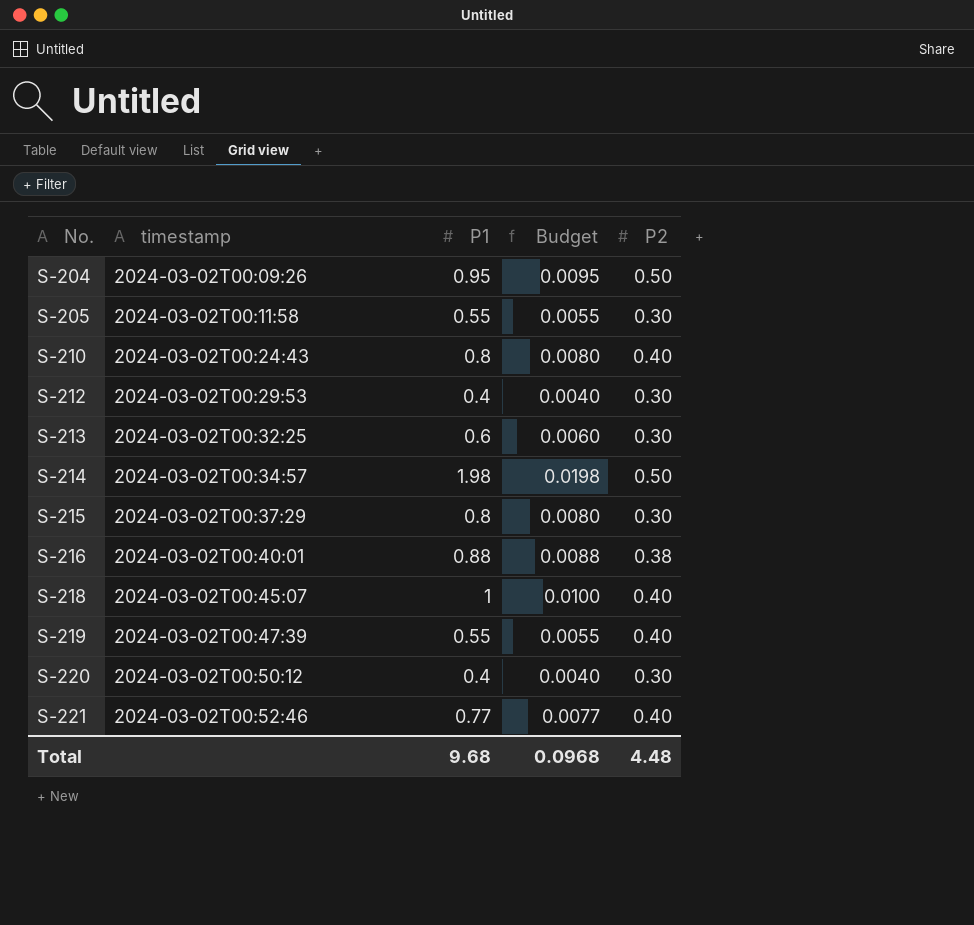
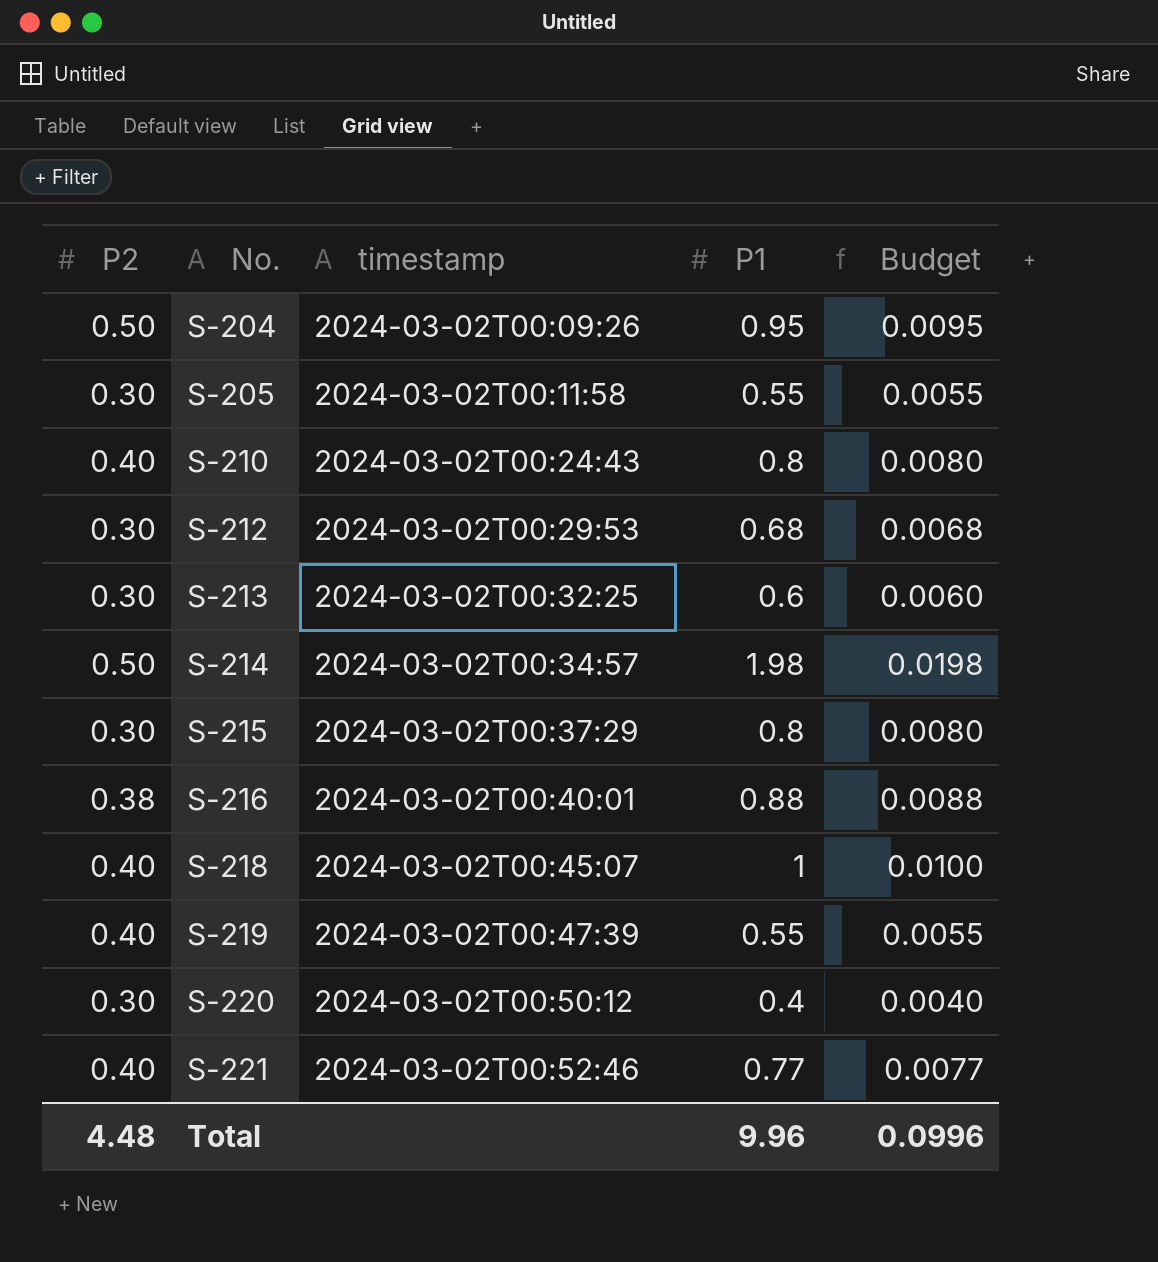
column P2 | position: 5 -> 1
S-212 | P1: 0.4 -> 0.68
S-212 | Budget: 0.0040 -> 0.0068
Total | P1: 9.68 -> 9.96
Total | Budget: 0.0968 -> 0.0996

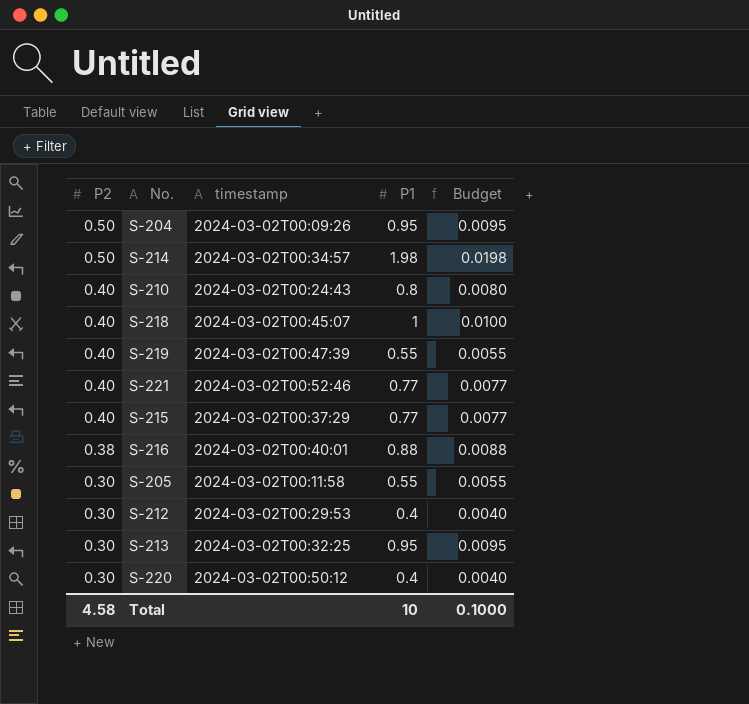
row order: No. ascending -> P2 descending
S-215 | P2: 0.30 -> 0.40
S-215 | P1: 0.8 -> 0.77
S-215 | Budget: 0.0080 -> 0.0077
S-212 | P1: 0.68 -> 0.4
S-212 | Budget: 0.0068 -> 0.0040
S-213 | P1: 0.6 -> 0.95
S-213 | Budget: 0.0060 -> 0.0095
Total | P2: 4.48 -> 4.58
Total | P1: 9.96 -> 10
Total | Budget: 0.0996 -> 0.1000

